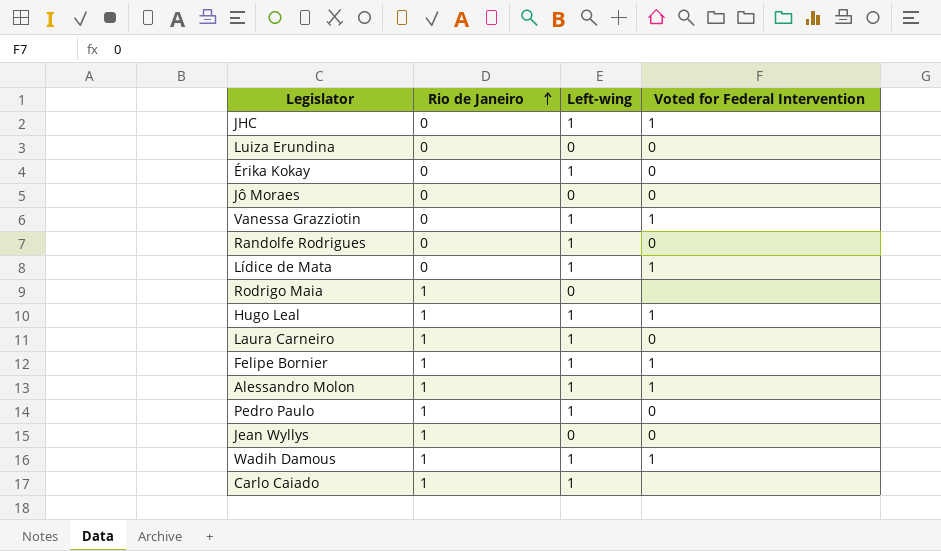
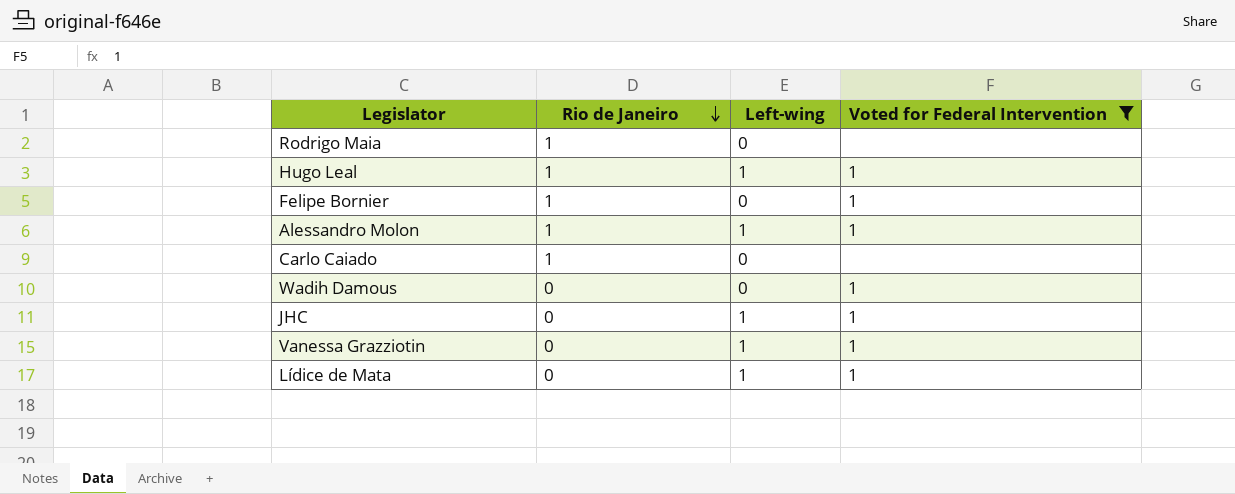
filter: none -> Voted for Federal Intervention != 0
row order: Rio de Janeiro ascending -> Rio de Janeiro descending
Felipe Bornier | Left-wing: 1 -> 0
Carlo Caiado | Left-wing: 1 -> 0
Wadih Damous | Rio de Janeiro: 1 -> 0
Wadih Damous | Left-wing: 1 -> 0

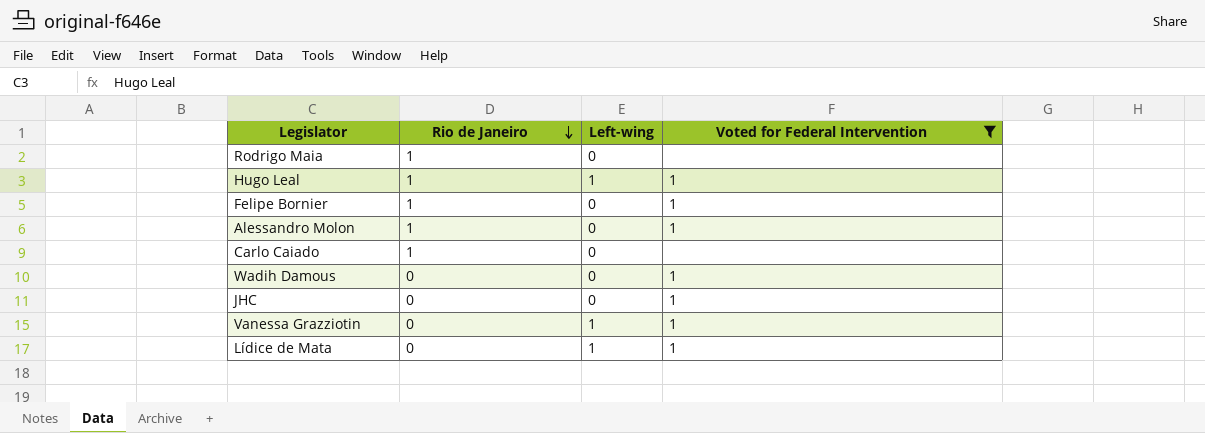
Alessandro Molon | Left-wing: 1 -> 0
JHC | Left-wing: 1 -> 0

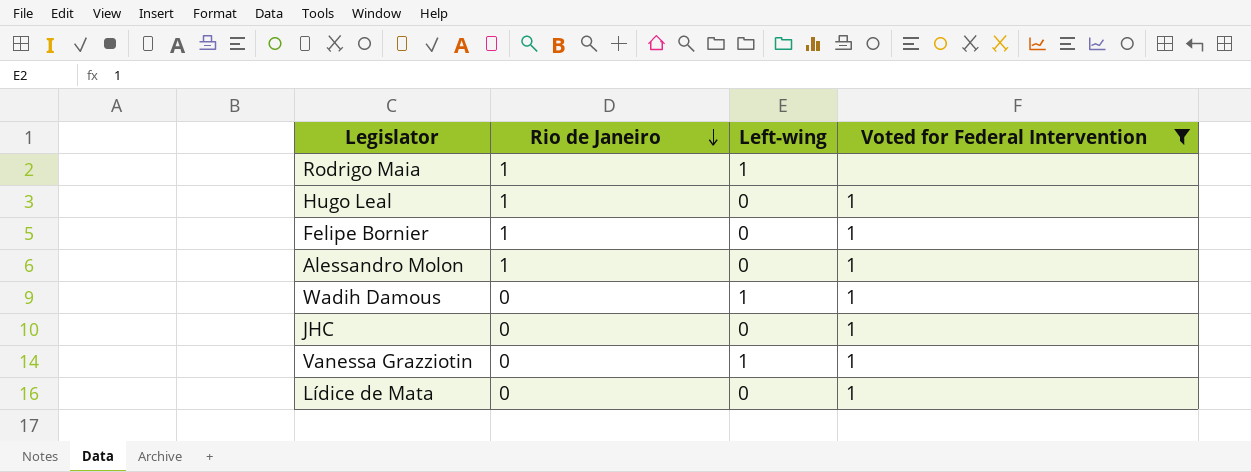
row Carlo Caiado: 1 | 0 | none -> none
Rodrigo Maia | Left-wing: 0 -> 1
Hugo Leal | Left-wing: 1 -> 0
Wadih Damous | Left-wing: 0 -> 1
Lídice de Mata | Left-wing: 1 -> 0

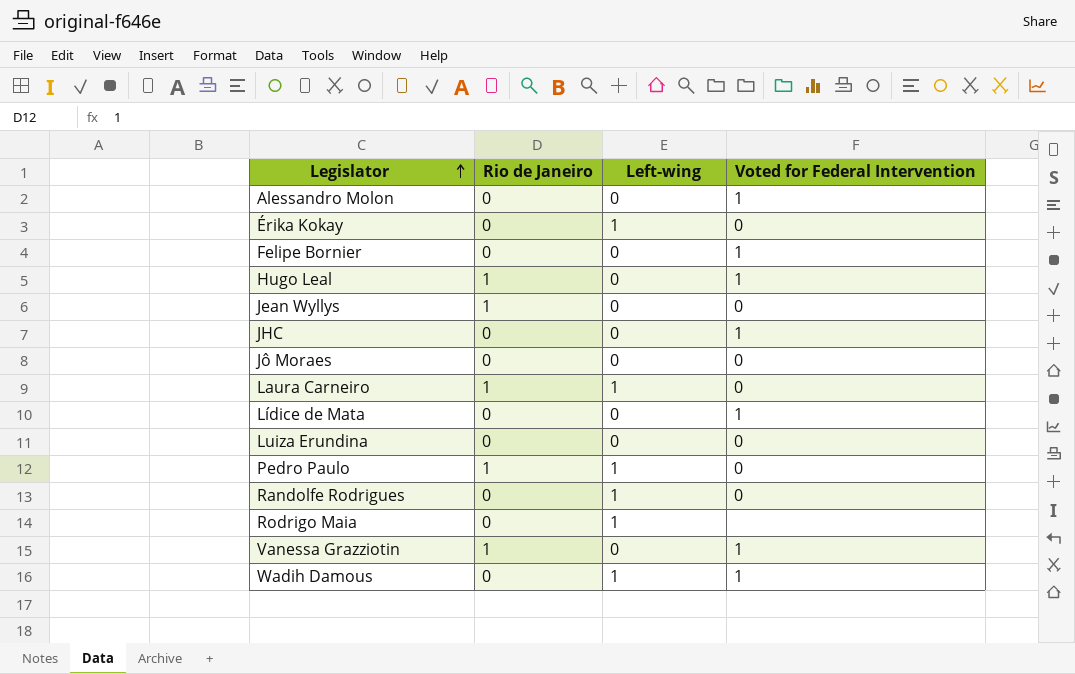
filter: Voted for Federal Intervention != 0 -> none
row order: Rio de Janeiro descending -> Legislator ascending
Alessandro Molon | Rio de Janeiro: 1 -> 0
Felipe Bornier | Rio de Janeiro: 1 -> 0
Rodrigo Maia | Rio de Janeiro: 1 -> 0
Vanessa Grazziotin | Rio de Janeiro: 0 -> 1
Vanessa Grazziotin | Left-wing: 1 -> 0

